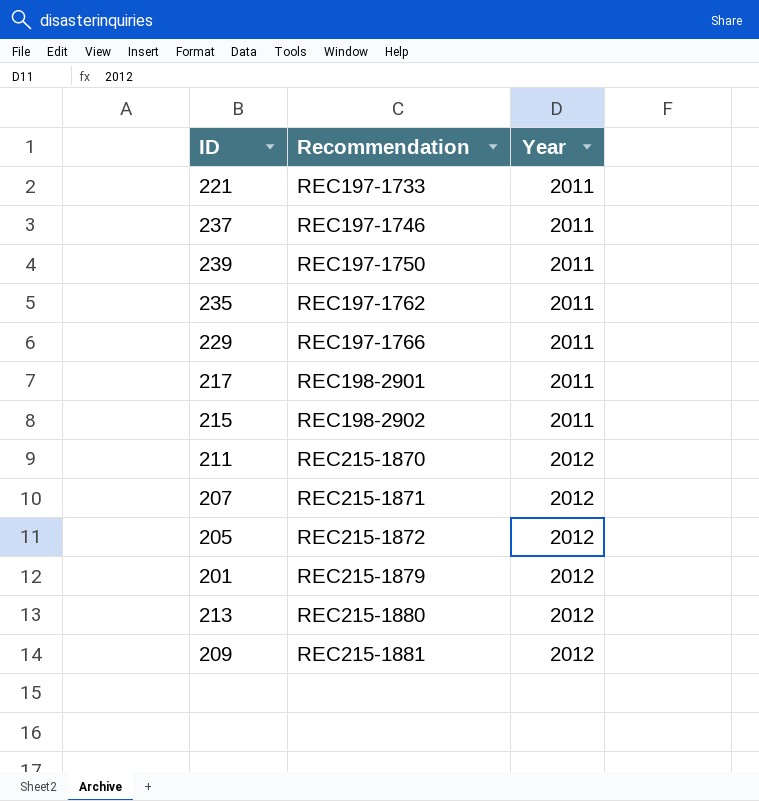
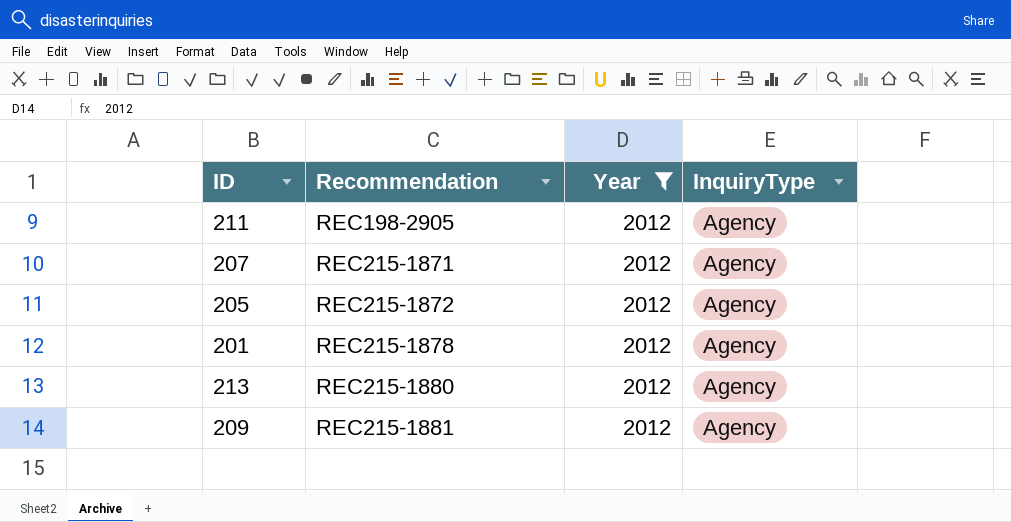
filter: none -> Year = 2012
column InquiryType | position: none -> 4
211 | Recommendation: REC215-1870 -> REC198-2905
201 | Recommendation: REC215-1879 -> REC215-1878

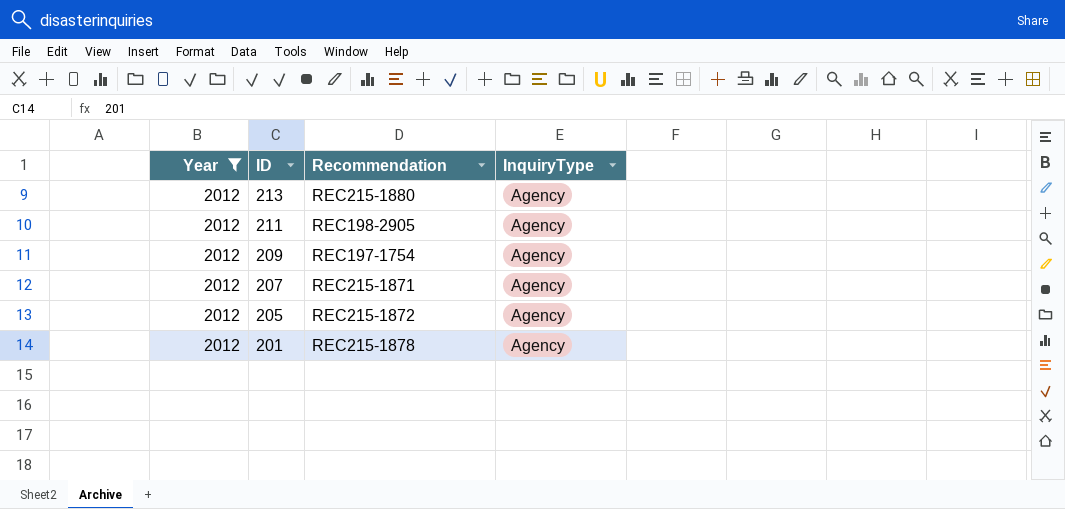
row order: Recommendation ascending -> ID descending
column Year | position: 3 -> 1
209 | Recommendation: REC215-1881 -> REC197-1754

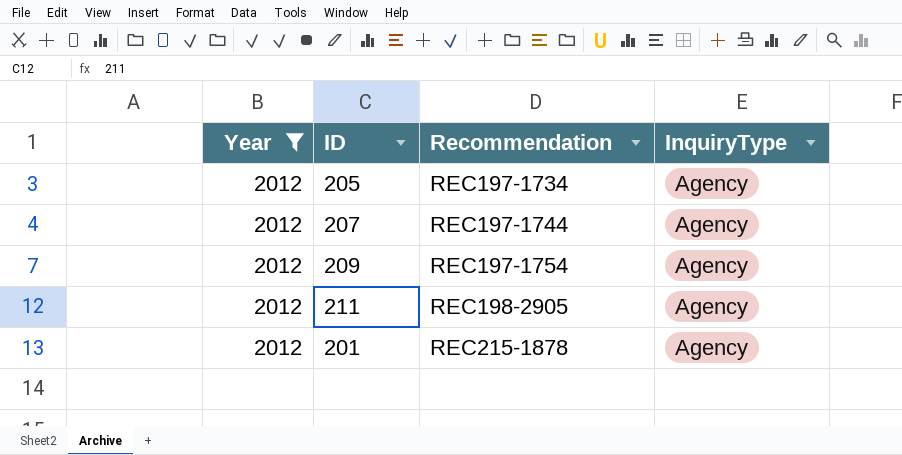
row order: ID descending -> Recommendation ascending
row 213: 2012 | REC215-1880 | Agency -> none
205 | Recommendation: REC215-1872 -> REC197-1734
207 | Recommendation: REC215-1871 -> REC197-1744

